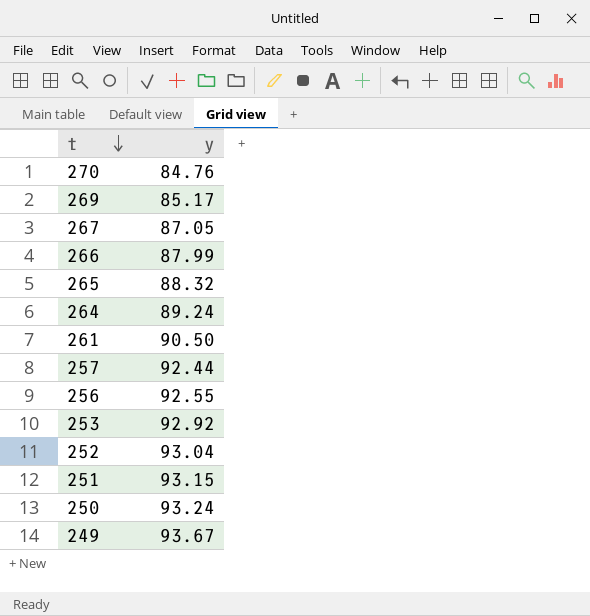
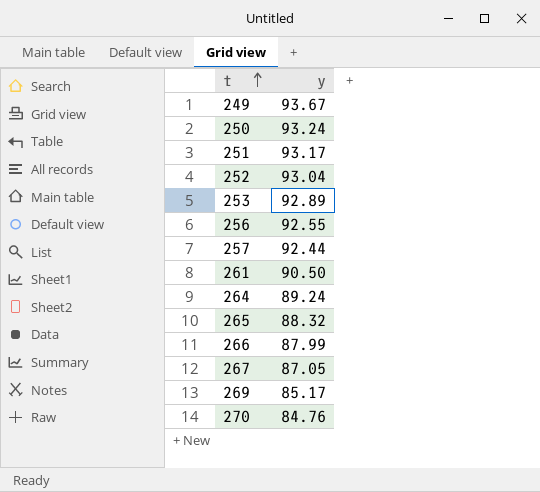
row order: t descending -> t ascending
251 | y: 93.15 -> 93.17
253 | y: 92.92 -> 92.89

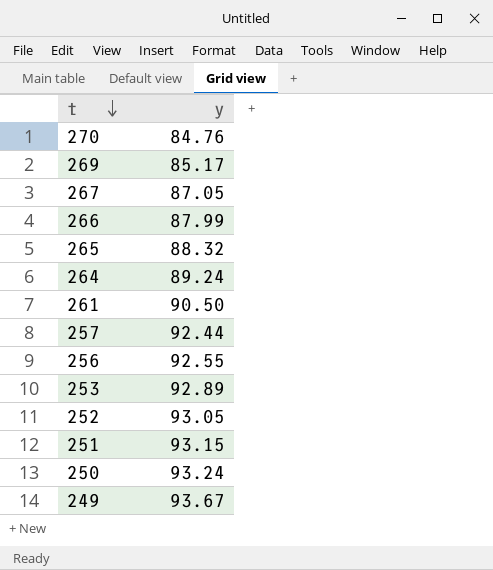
row order: t ascending -> t descending
252 | y: 93.04 -> 93.05
251 | y: 93.17 -> 93.15

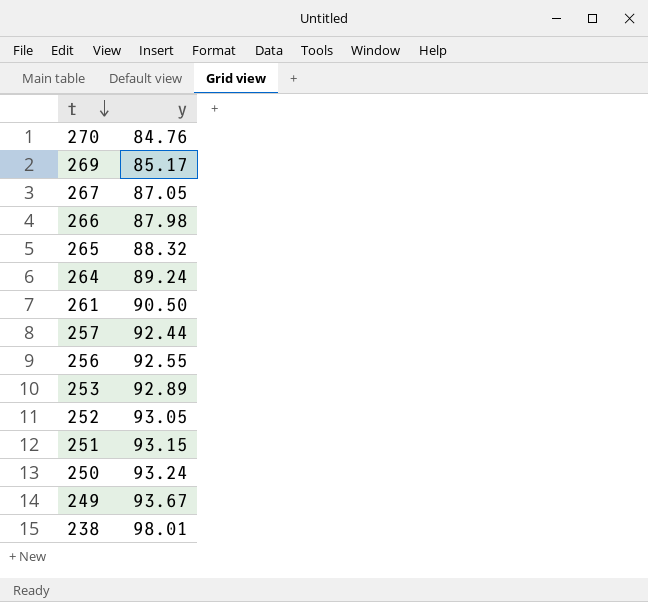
266 | y: 87.99 -> 87.98
row 238: none -> 98.01

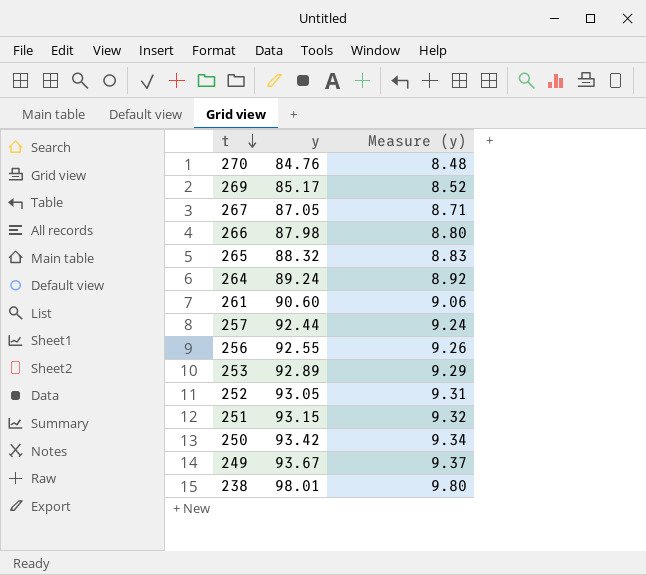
column Measure (y) | formula: none -> [y] * 0.1
261 | y: 90.50 -> 90.60
250 | y: 93.24 -> 93.42

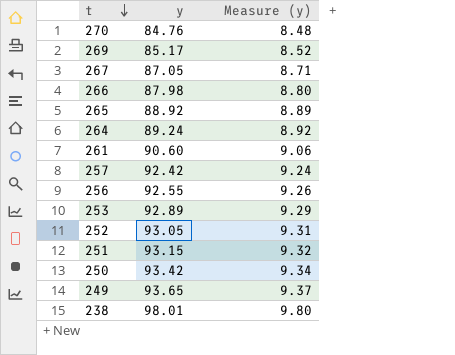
265 | y: 88.32 -> 88.92
265 | Measure (y): 8.83 -> 8.89
257 | y: 92.44 -> 92.42
249 | y: 93.67 -> 93.65

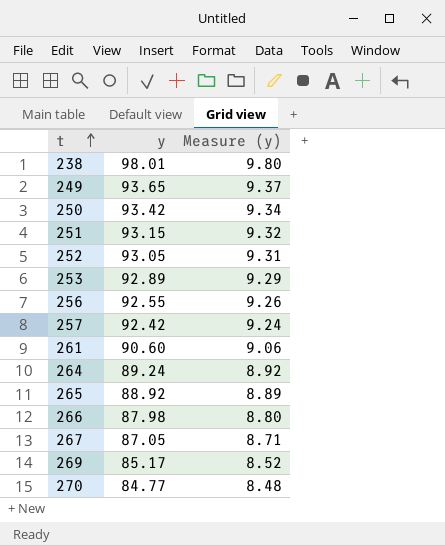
row order: t descending -> t ascending
270 | y: 84.76 -> 84.77

